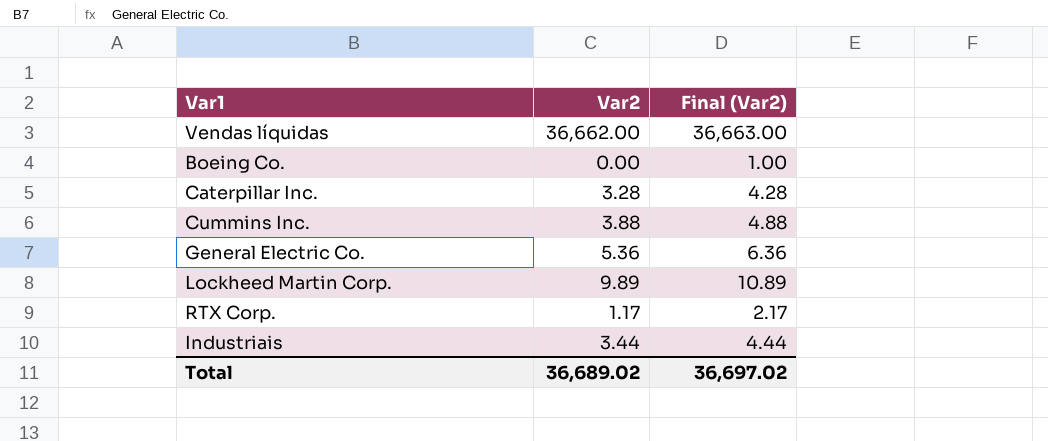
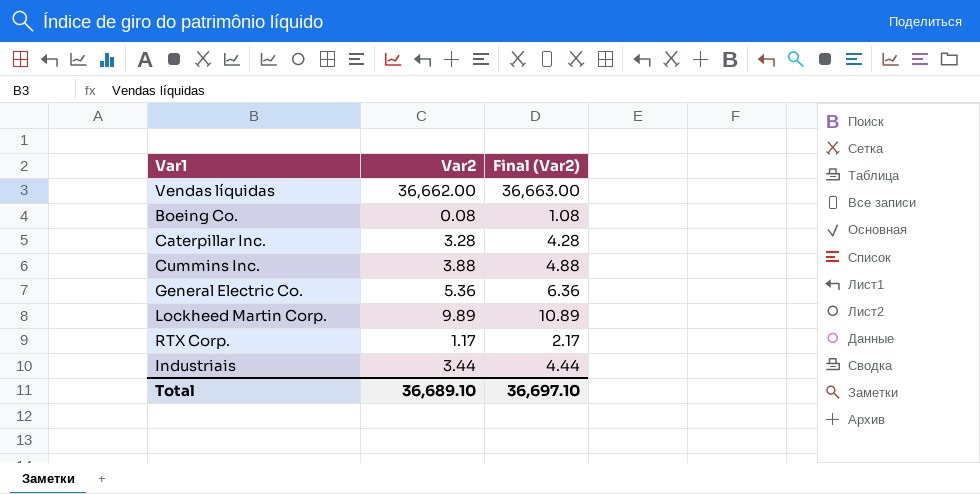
Boeing Co. | Var2: 0.00 -> 0.08
Boeing Co. | Final (Var2): 1.00 -> 1.08
Total | Var2: 36,689.02 -> 36,689.10
Total | Final (Var2): 36,697.02 -> 36,697.10

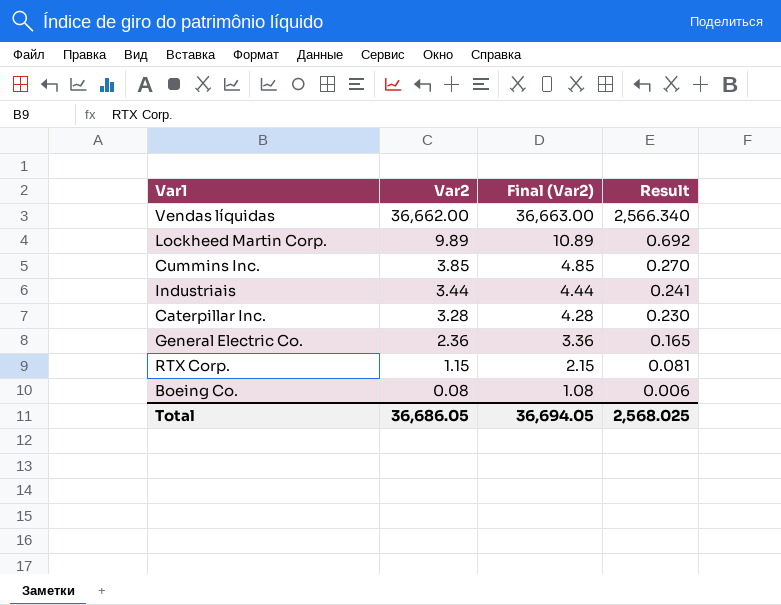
row order: none -> Var2 descending
column Result | formula: none -> [Var2] * 0.07
Cummins Inc. | Var2: 3.88 -> 3.85
Cummins Inc. | Final (Var2): 4.88 -> 4.85
General Electric Co. | Var2: 5.36 -> 2.36
General Electric Co. | Final (Var2): 6.36 -> 3.36
RTX Corp. | Var2: 1.17 -> 1.15
RTX Corp. | Final (Var2): 2.17 -> 2.15
Total | Var2: 36,689.10 -> 36,686.05
Total | Final (Var2): 36,697.10 -> 36,694.05

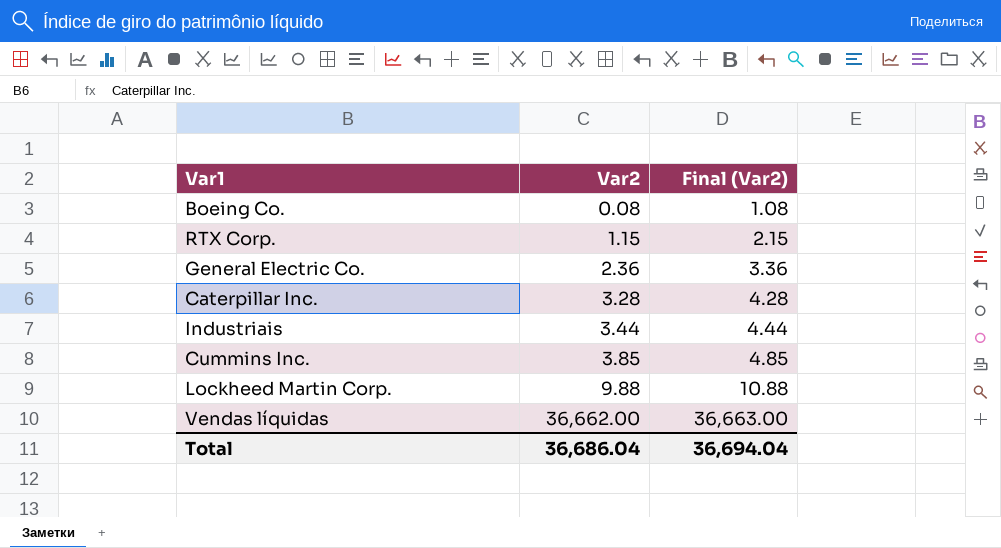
row order: Var2 descending -> Var2 ascending
column Result | formula: [Var2] * 0.07 -> none
Lockheed Martin Corp. | Var2: 9.89 -> 9.88
Lockheed Martin Corp. | Final (Var2): 10.89 -> 10.88
Total | Var2: 36,686.05 -> 36,686.04
Total | Final (Var2): 36,694.05 -> 36,694.04

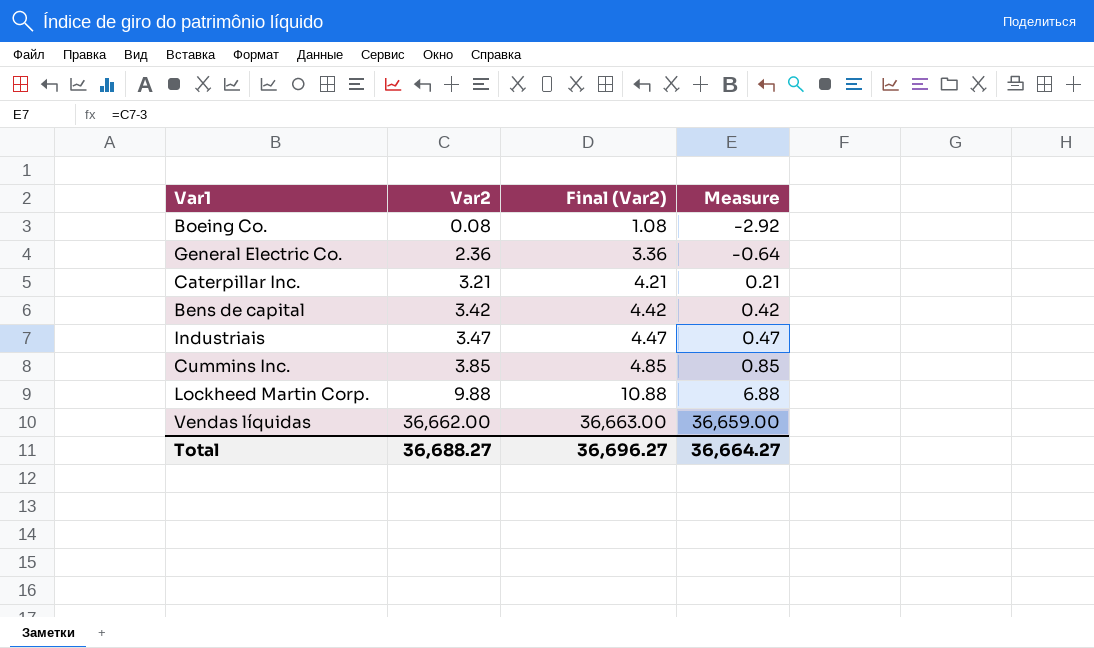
column Measure | formula: none -> [Var2] - 3
row RTX Corp.: 1.15 | 2.15 -> none
Caterpillar Inc. | Var2: 3.28 -> 3.21
Caterpillar Inc. | Final (Var2): 4.28 -> 4.21
row Bens de capital: none -> 3.42 | 4.42 | 0.42
Industriais | Var2: 3.44 -> 3.47
Industriais | Final (Var2): 4.44 -> 4.47
Total | Var2: 36,686.04 -> 36,688.27
Total | Final (Var2): 36,694.04 -> 36,696.27

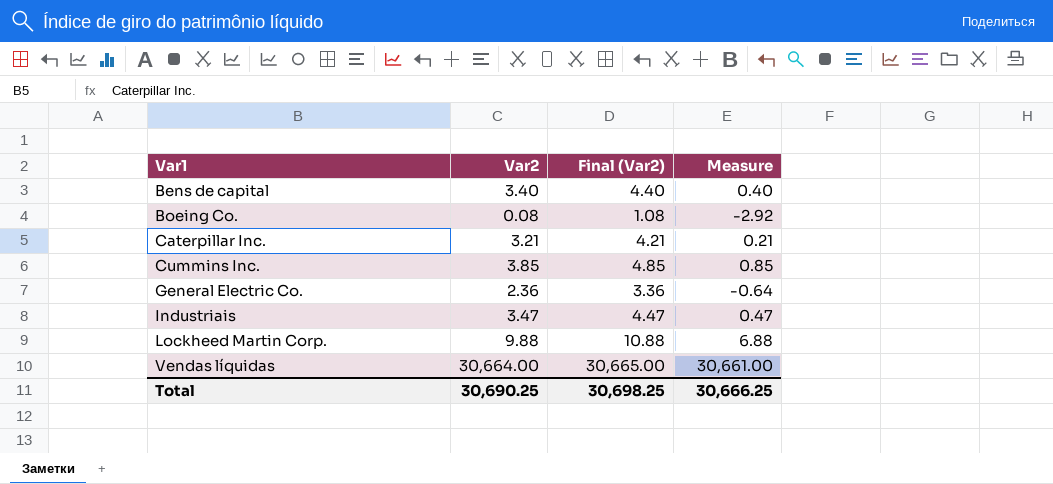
row order: Var2 ascending -> Var1 ascending
Bens de capital | Var2: 3.42 -> 3.40
Bens de capital | Final (Var2): 4.42 -> 4.40
Bens de capital | Measure: 0.42 -> 0.40
Vendas líquidas | Var2: 36,662.00 -> 30,664.00
Vendas líquidas | Final (Var2): 36,663.00 -> 30,665.00
Vendas líquidas | Measure: 36,659.00 -> 30,661.00
Total | Var2: 36,688.27 -> 30,690.25
Total | Final (Var2): 36,696.27 -> 30,698.25
Total | Measure: 36,664.27 -> 30,666.25

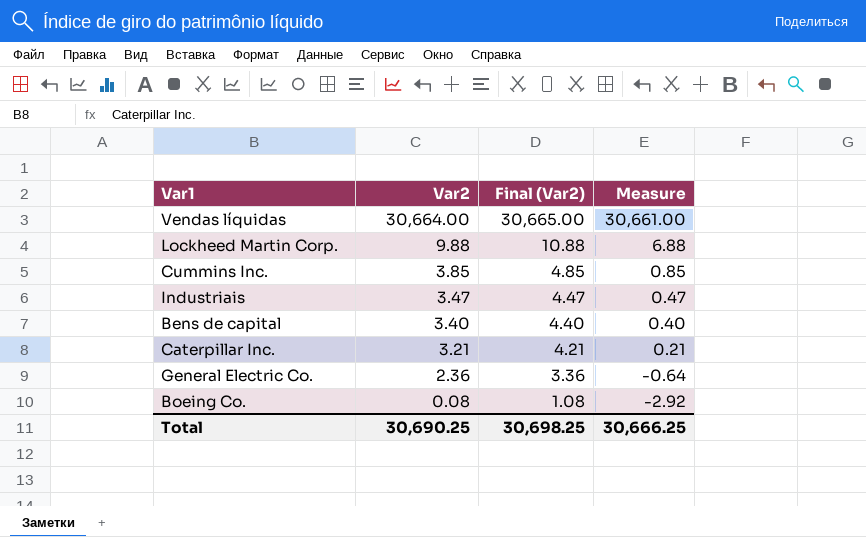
row order: Var1 ascending -> Var2 descending

